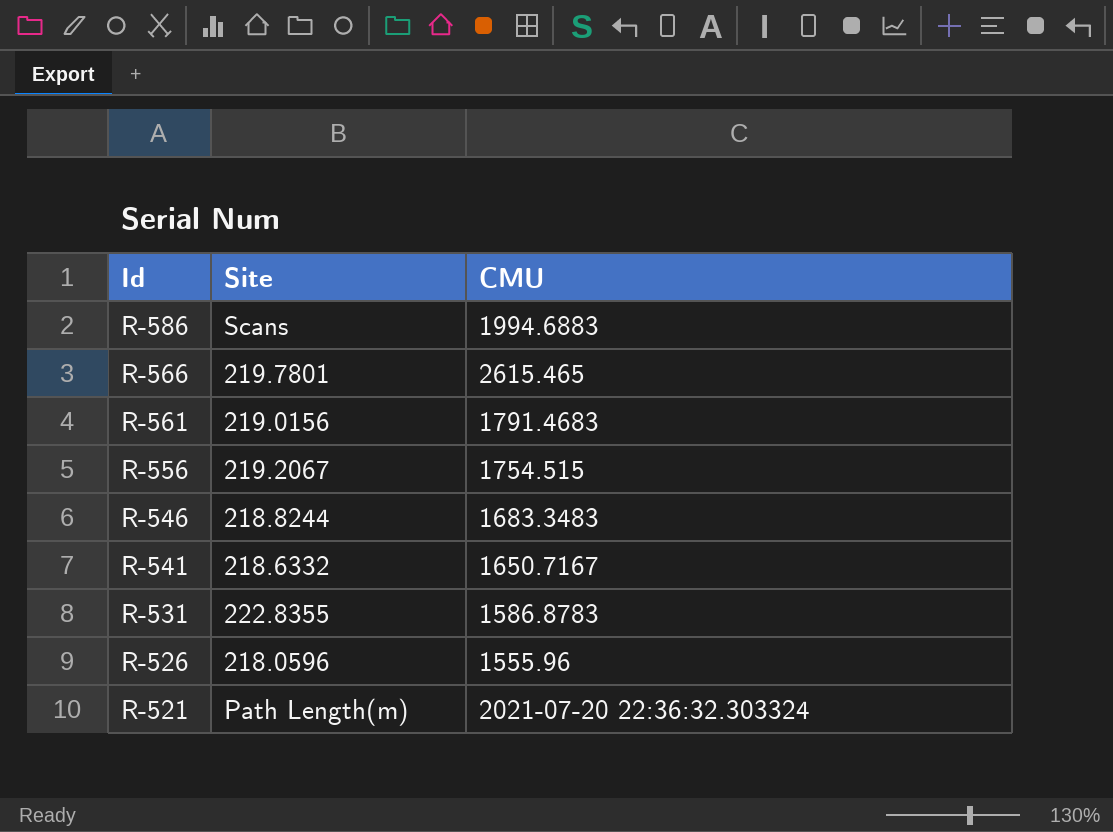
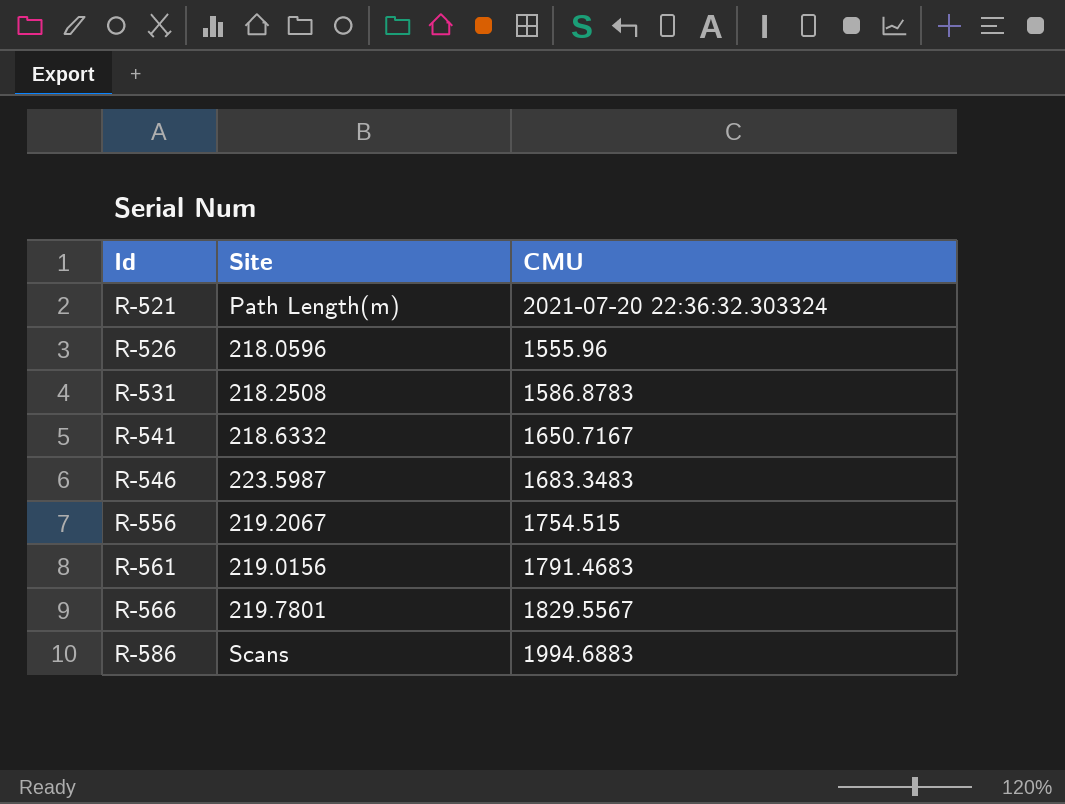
row order: Id descending -> Id ascending
R-531 | Site: 222.8355 -> 218.2508
R-546 | Site: 218.8244 -> 223.5987
R-566 | CMU: 2615.465 -> 1829.5567

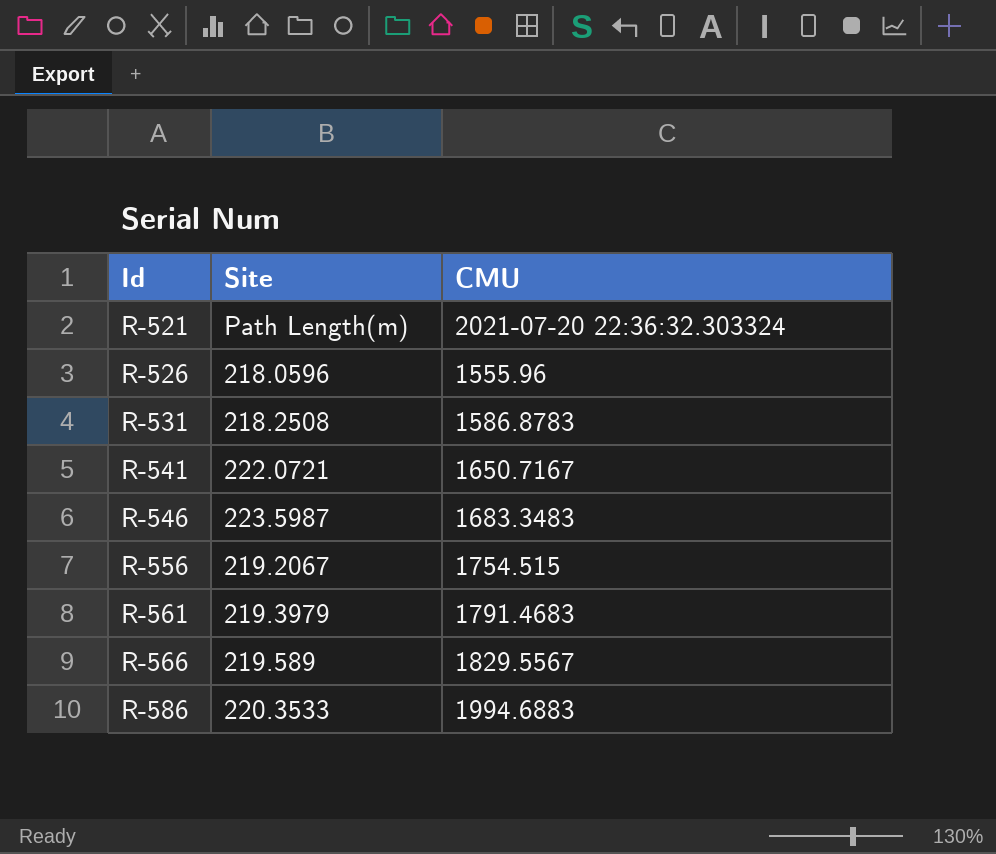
R-541 | Site: 218.6332 -> 222.0721
R-561 | Site: 219.0156 -> 219.3979
R-566 | Site: 219.7801 -> 219.589
R-586 | Site: Scans -> 220.3533

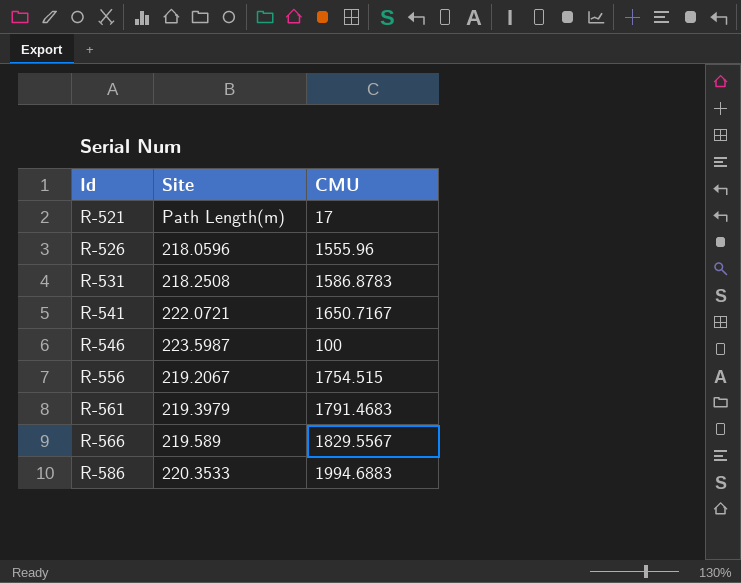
R-521 | CMU: 2021-07-20 22:36:32.303324 -> 17
R-546 | CMU: 1683.3483 -> 100

